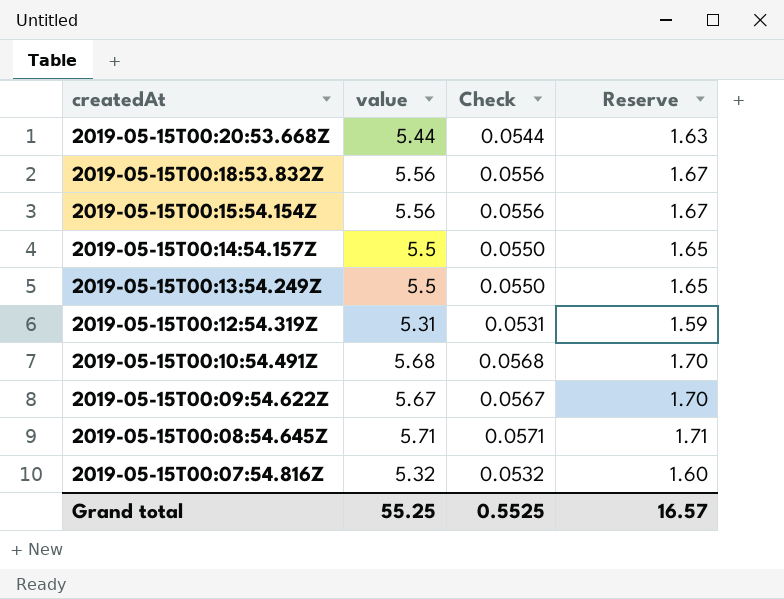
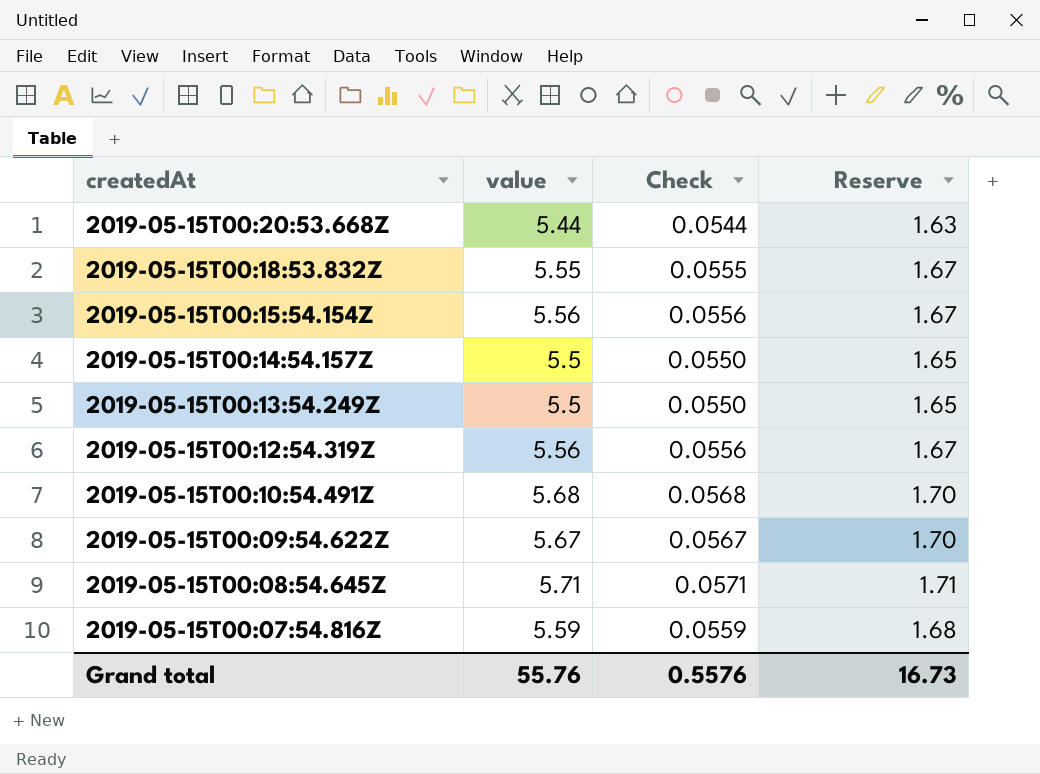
2019-05-15T00:18:53.832Z | value: 5.56 -> 5.55
2019-05-15T00:18:53.832Z | Check: 0.0556 -> 0.0555
2019-05-15T00:12:54.319Z | value: 5.31 -> 5.56
2019-05-15T00:12:54.319Z | Check: 0.0531 -> 0.0556
2019-05-15T00:12:54.319Z | Reserve: 1.59 -> 1.67
2019-05-15T00:07:54.816Z | value: 5.32 -> 5.59
2019-05-15T00:07:54.816Z | Check: 0.0532 -> 0.0559
2019-05-15T00:07:54.816Z | Reserve: 1.60 -> 1.68
Grand total | value: 55.25 -> 55.76
Grand total | Check: 0.5525 -> 0.5576
Grand total | Reserve: 16.57 -> 16.73

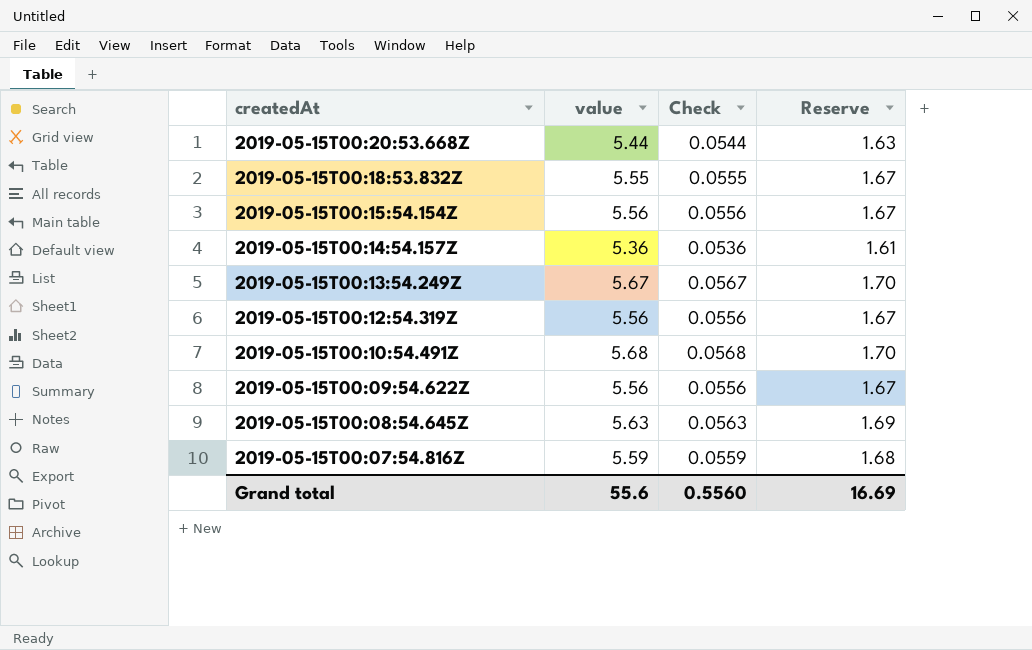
2019-05-15T00:14:54.157Z | value: 5.5 -> 5.36
2019-05-15T00:14:54.157Z | Check: 0.0550 -> 0.0536
2019-05-15T00:14:54.157Z | Reserve: 1.65 -> 1.61
2019-05-15T00:13:54.249Z | value: 5.5 -> 5.67
2019-05-15T00:13:54.249Z | Check: 0.0550 -> 0.0567
2019-05-15T00:13:54.249Z | Reserve: 1.65 -> 1.70
2019-05-15T00:09:54.622Z | value: 5.67 -> 5.56
2019-05-15T00:09:54.622Z | Check: 0.0567 -> 0.0556
2019-05-15T00:09:54.622Z | Reserve: 1.70 -> 1.67
2019-05-15T00:08:54.645Z | value: 5.71 -> 5.63
2019-05-15T00:08:54.645Z | Check: 0.0571 -> 0.0563
2019-05-15T00:08:54.645Z | Reserve: 1.71 -> 1.69
Grand total | value: 55.76 -> 55.6
Grand total | Check: 0.5576 -> 0.5560
Grand total | Reserve: 16.73 -> 16.69

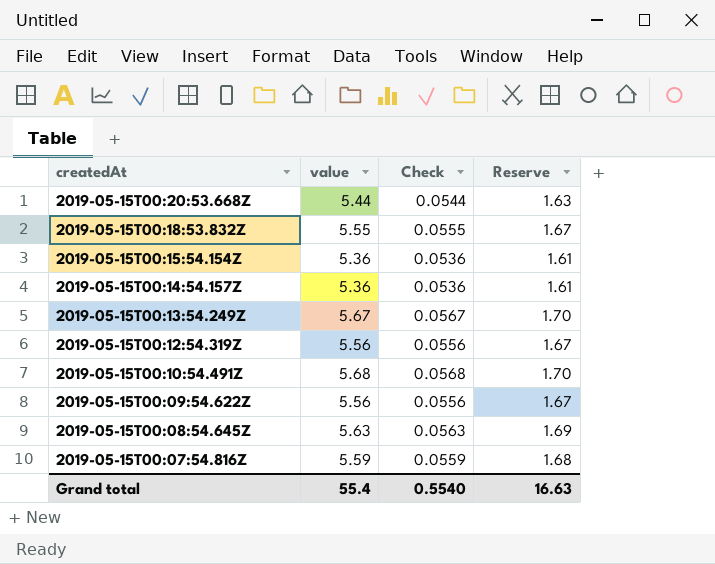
2019-05-15T00:15:54.154Z | value: 5.56 -> 5.36
2019-05-15T00:15:54.154Z | Check: 0.0556 -> 0.0536
2019-05-15T00:15:54.154Z | Reserve: 1.67 -> 1.61
Grand total | value: 55.6 -> 55.4
Grand total | Check: 0.5560 -> 0.5540
Grand total | Reserve: 16.69 -> 16.63

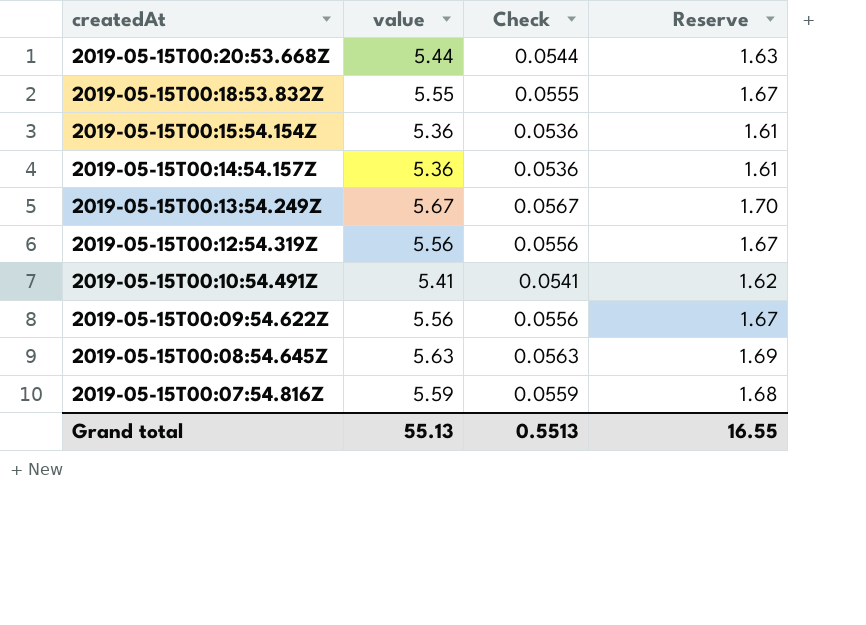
2019-05-15T00:10:54.491Z | value: 5.68 -> 5.41
2019-05-15T00:10:54.491Z | Check: 0.0568 -> 0.0541
2019-05-15T00:10:54.491Z | Reserve: 1.70 -> 1.62
Grand total | value: 55.4 -> 55.13
Grand total | Check: 0.5540 -> 0.5513
Grand total | Reserve: 16.63 -> 16.55

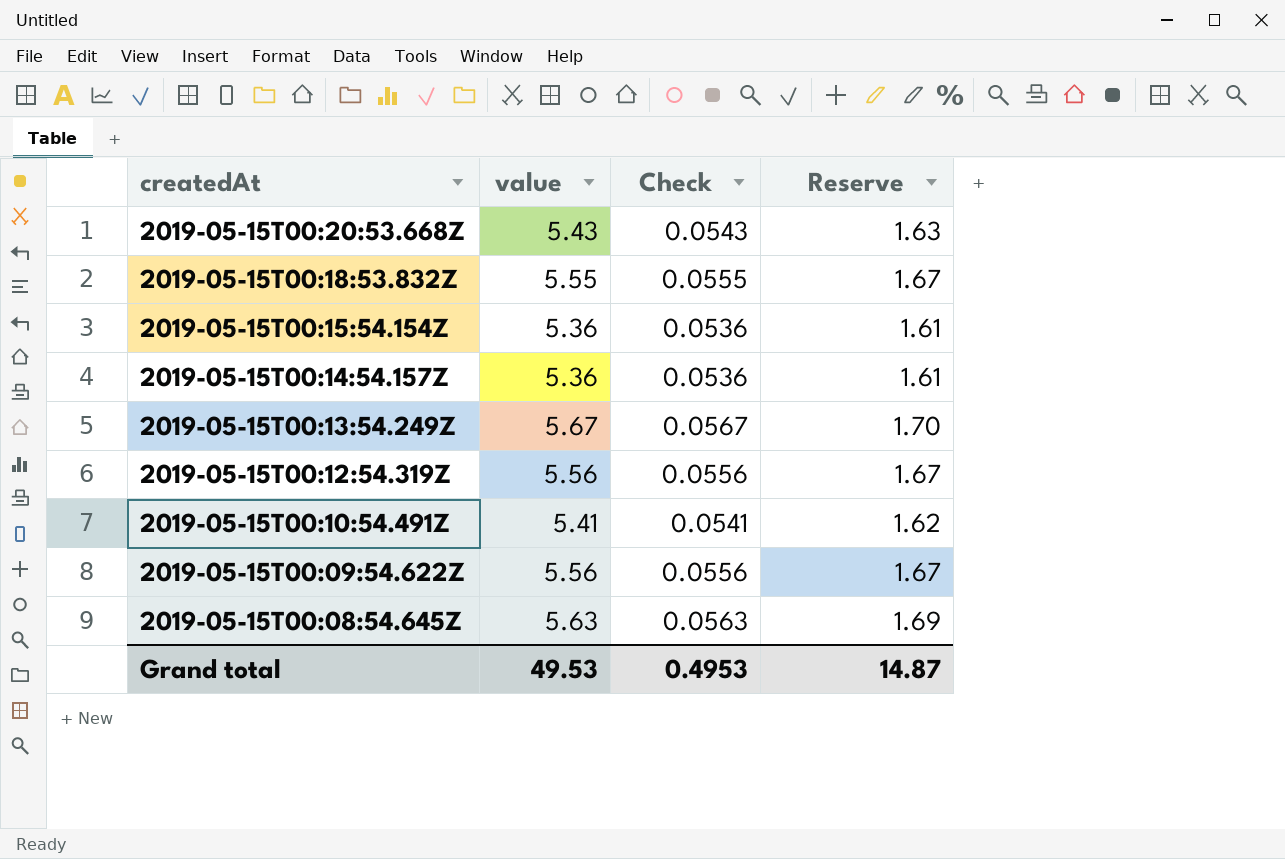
row 2019-05-15T00:07:54.816Z: 5.59 | 0.0559 | 1.68 -> none
2019-05-15T00:20:53.668Z | value: 5.44 -> 5.43
2019-05-15T00:20:53.668Z | Check: 0.0544 -> 0.0543
Grand total | value: 55.13 -> 49.53
Grand total | Check: 0.5513 -> 0.4953
Grand total | Reserve: 16.55 -> 14.87

